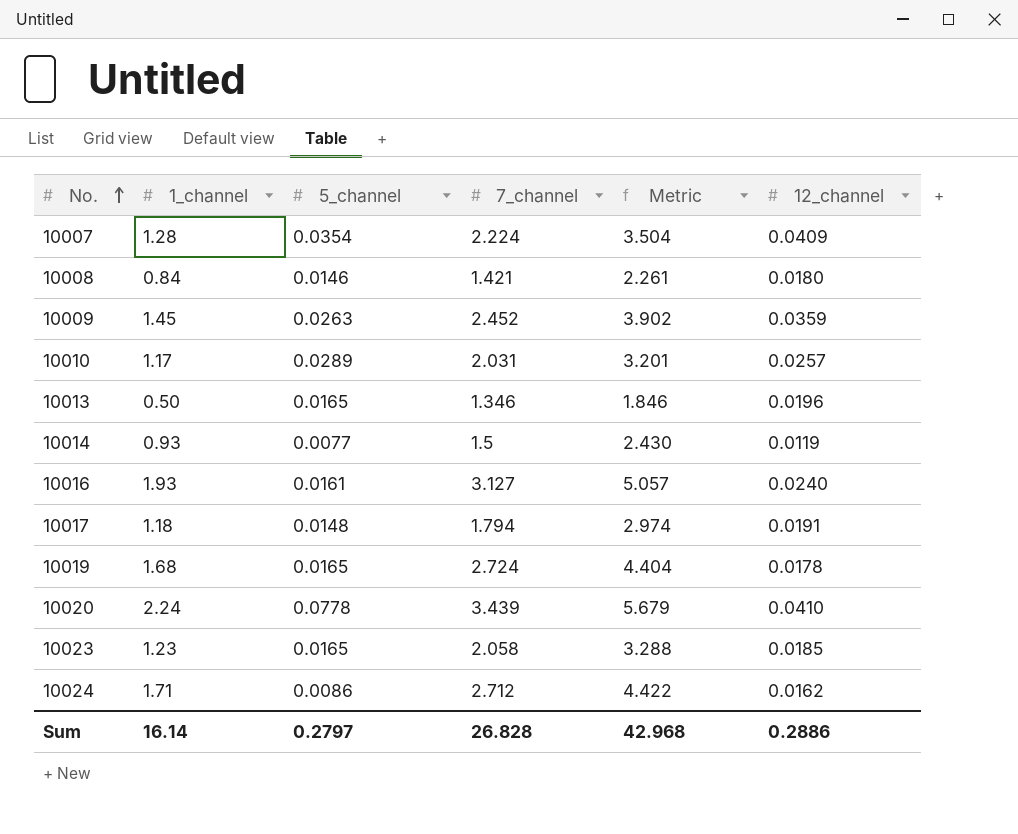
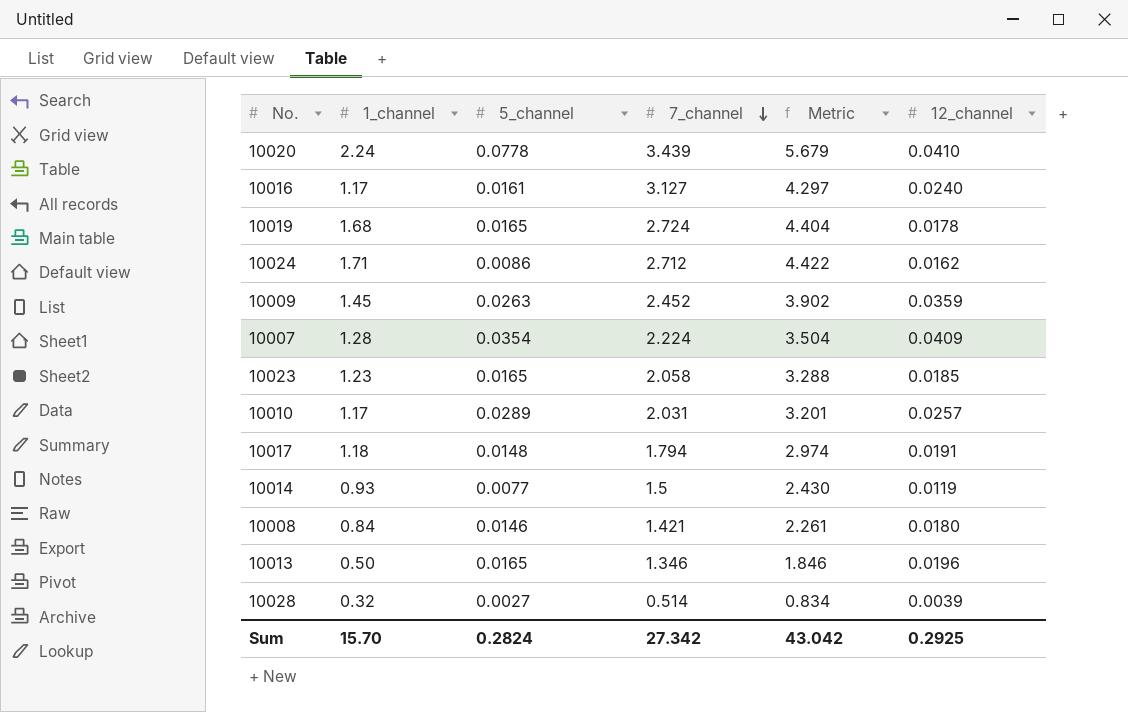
row order: No. ascending -> 7_channel descending
10016 | 1_channel: 1.93 -> 1.17
10016 | Metric: 5.057 -> 4.297
row 10028: none -> 0.32 | 0.0027 | 0.514 | 0.834 | 0.0039
Sum | 1_channel: 16.14 -> 15.70
Sum | 5_channel: 0.2797 -> 0.2824
Sum | 7_channel: 26.828 -> 27.342
Sum | Metric: 42.968 -> 43.042
Sum | 12_channel: 0.2886 -> 0.2925

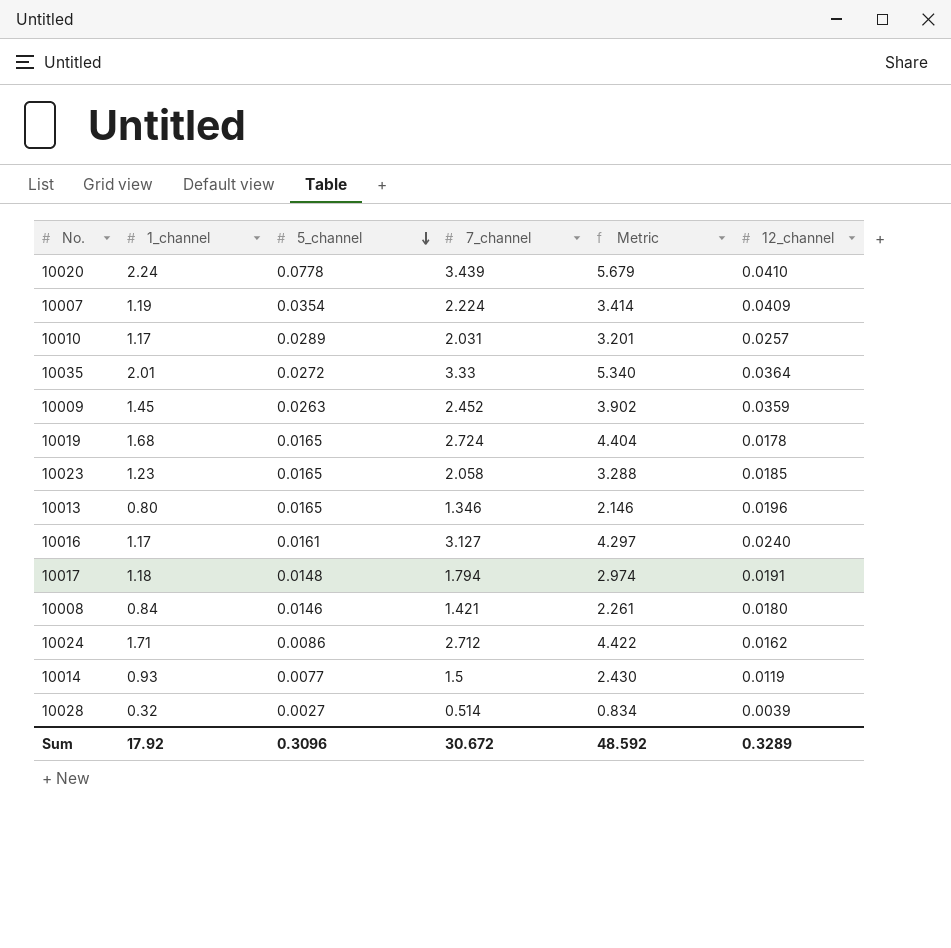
row order: 7_channel descending -> 5_channel descending
10007 | 1_channel: 1.28 -> 1.19
10007 | Metric: 3.504 -> 3.414
row 10035: none -> 2.01 | 0.0272 | 3.33 | 5.340 | 0.0364
10013 | 1_channel: 0.50 -> 0.80
10013 | Metric: 1.846 -> 2.146
Sum | 1_channel: 15.70 -> 17.92
Sum | 5_channel: 0.2824 -> 0.3096
Sum | 7_channel: 27.342 -> 30.672
Sum | Metric: 43.042 -> 48.592
Sum | 12_channel: 0.2925 -> 0.3289

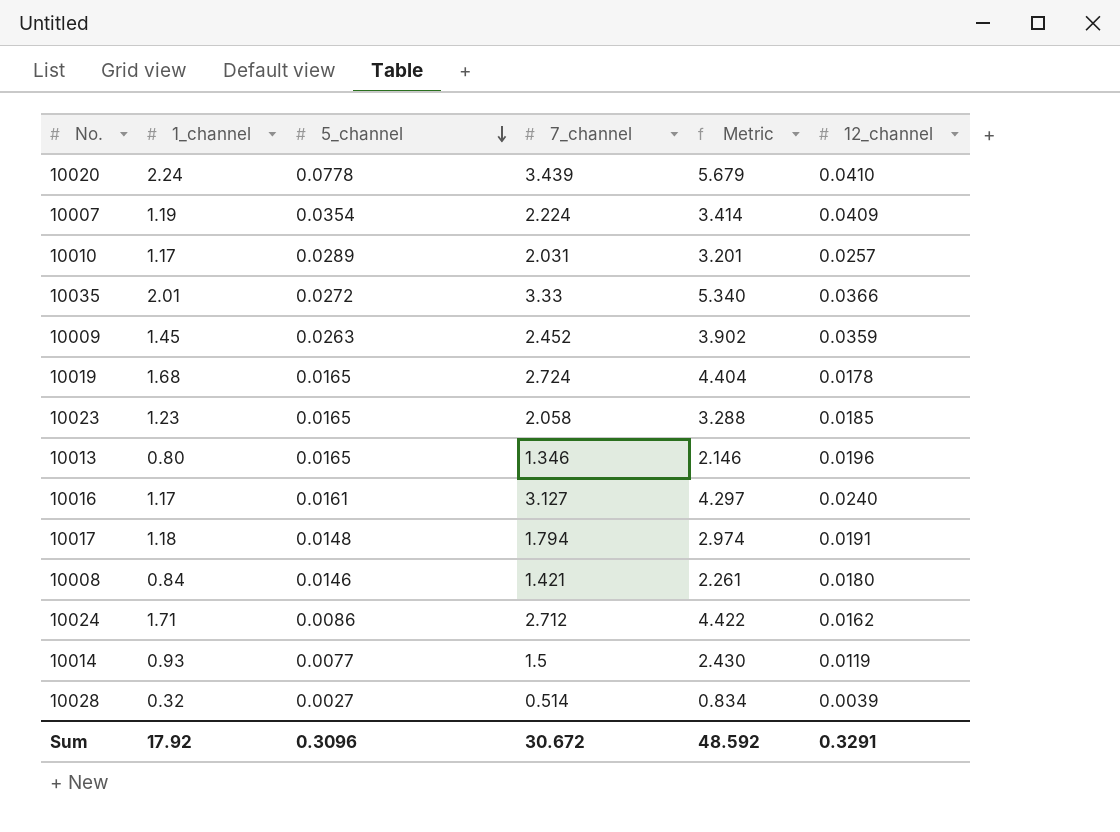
10035 | 12_channel: 0.0364 -> 0.0366
Sum | 12_channel: 0.3289 -> 0.3291

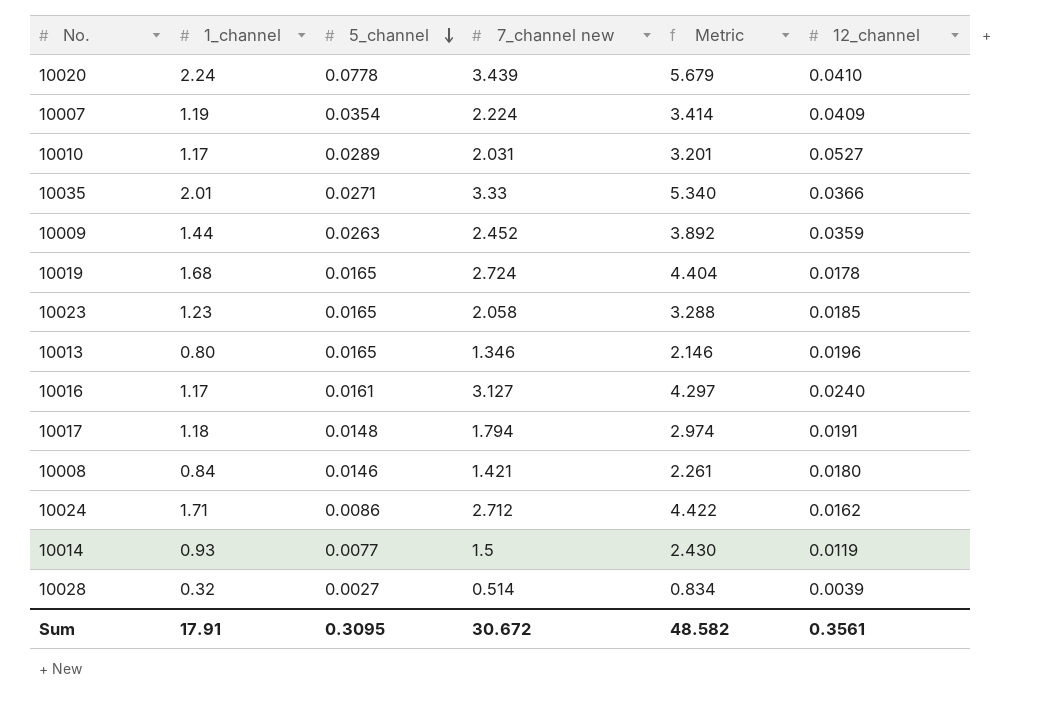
column name: 7_channel -> 7_channel new
10010 | 12_channel: 0.0257 -> 0.0527
10035 | 5_channel: 0.0272 -> 0.0271
10009 | 1_channel: 1.45 -> 1.44
10009 | Metric: 3.902 -> 3.892
Sum | 1_channel: 17.92 -> 17.91
Sum | 5_channel: 0.3096 -> 0.3095
Sum | Metric: 48.592 -> 48.582
Sum | 12_channel: 0.3291 -> 0.3561

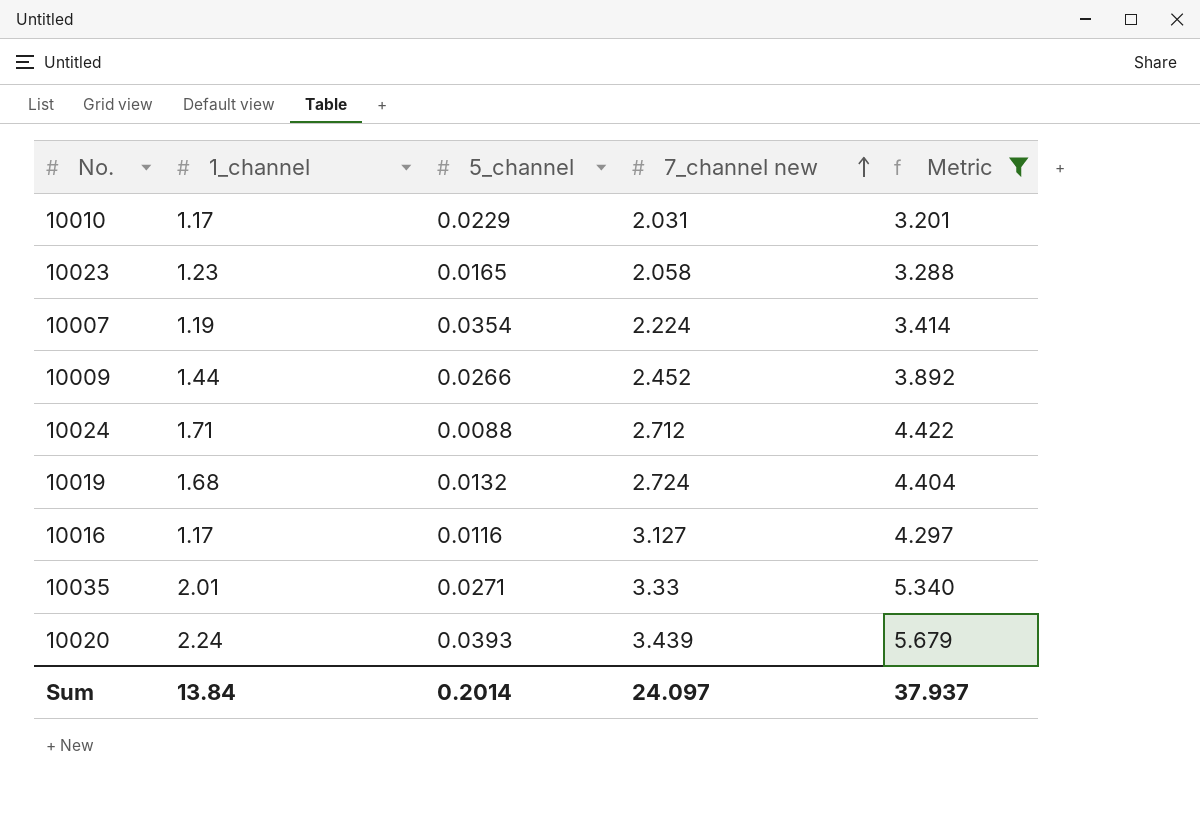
filter: none -> Metric >= 3.201
row order: 5_channel descending -> 7_channel new ascending
column 12_channel | position: 6 -> none
10010 | 5_channel: 0.0289 -> 0.0229
10009 | 5_channel: 0.0263 -> 0.0266
10024 | 5_channel: 0.0086 -> 0.0088
10019 | 5_channel: 0.0165 -> 0.0132
10016 | 5_channel: 0.0161 -> 0.0116
10020 | 5_channel: 0.0778 -> 0.0393
Sum | 1_channel: 17.91 -> 13.84
Sum | 5_channel: 0.3095 -> 0.2014
Sum | 7_channel new: 30.672 -> 24.097
Sum | Metric: 48.582 -> 37.937

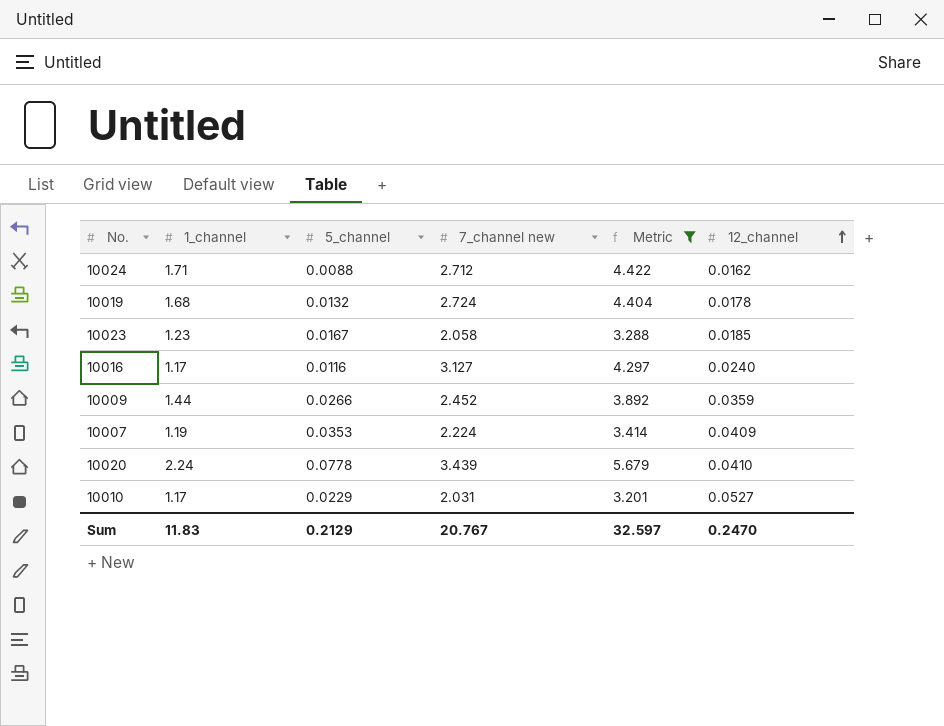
row order: 7_channel new ascending -> 12_channel ascending
column 12_channel | position: none -> 6
row 10035: 2.01 | 0.0271 | 3.33 | 5.340 -> none
10023 | 5_channel: 0.0165 -> 0.0167
10007 | 5_channel: 0.0354 -> 0.0353
10020 | 5_channel: 0.0393 -> 0.0778
Sum | 1_channel: 13.84 -> 11.83
Sum | 5_channel: 0.2014 -> 0.2129
Sum | 7_channel new: 24.097 -> 20.767
Sum | Metric: 37.937 -> 32.597

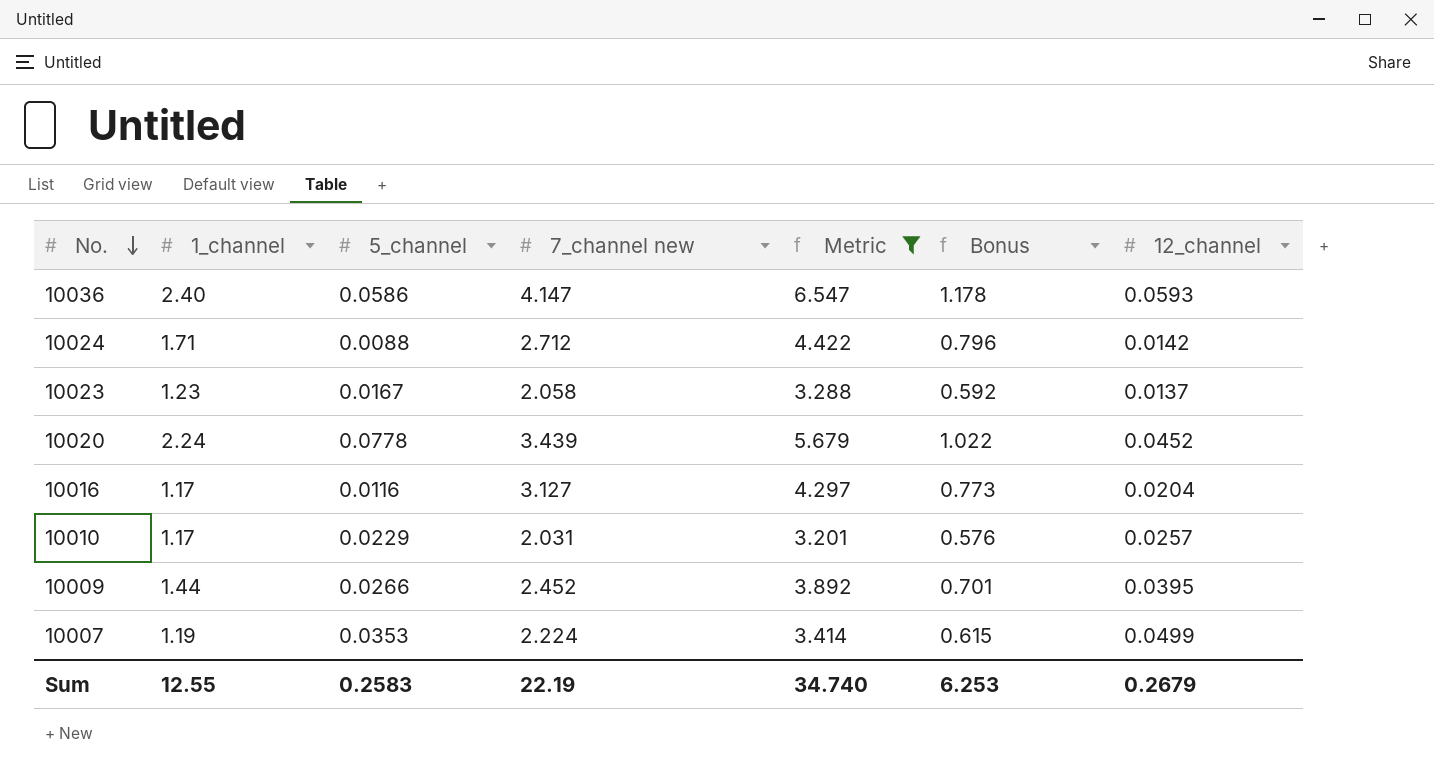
row order: 12_channel ascending -> No. descending
column Bonus | formula: none -> [Metric] * 0.18
row 10019: 1.68 | 0.0132 | 2.724 | 4.404 | 0.0178 -> none
row 10036: none -> 2.40 | 0.0586 | 4.147 | 6.547 | 1.178 | 0.0593
10024 | 12_channel: 0.0162 -> 0.0142
10023 | 12_channel: 0.0185 -> 0.0137
10020 | 12_channel: 0.0410 -> 0.0452
10016 | 12_channel: 0.0240 -> 0.0204
10010 | 12_channel: 0.0527 -> 0.0257
10009 | 12_channel: 0.0359 -> 0.0395
10007 | 12_channel: 0.0409 -> 0.0499
Sum | 1_channel: 11.83 -> 12.55
Sum | 5_channel: 0.2129 -> 0.2583
Sum | 7_channel new: 20.767 -> 22.19
Sum | Metric: 32.597 -> 34.740
Sum | 12_channel: 0.2470 -> 0.2679

